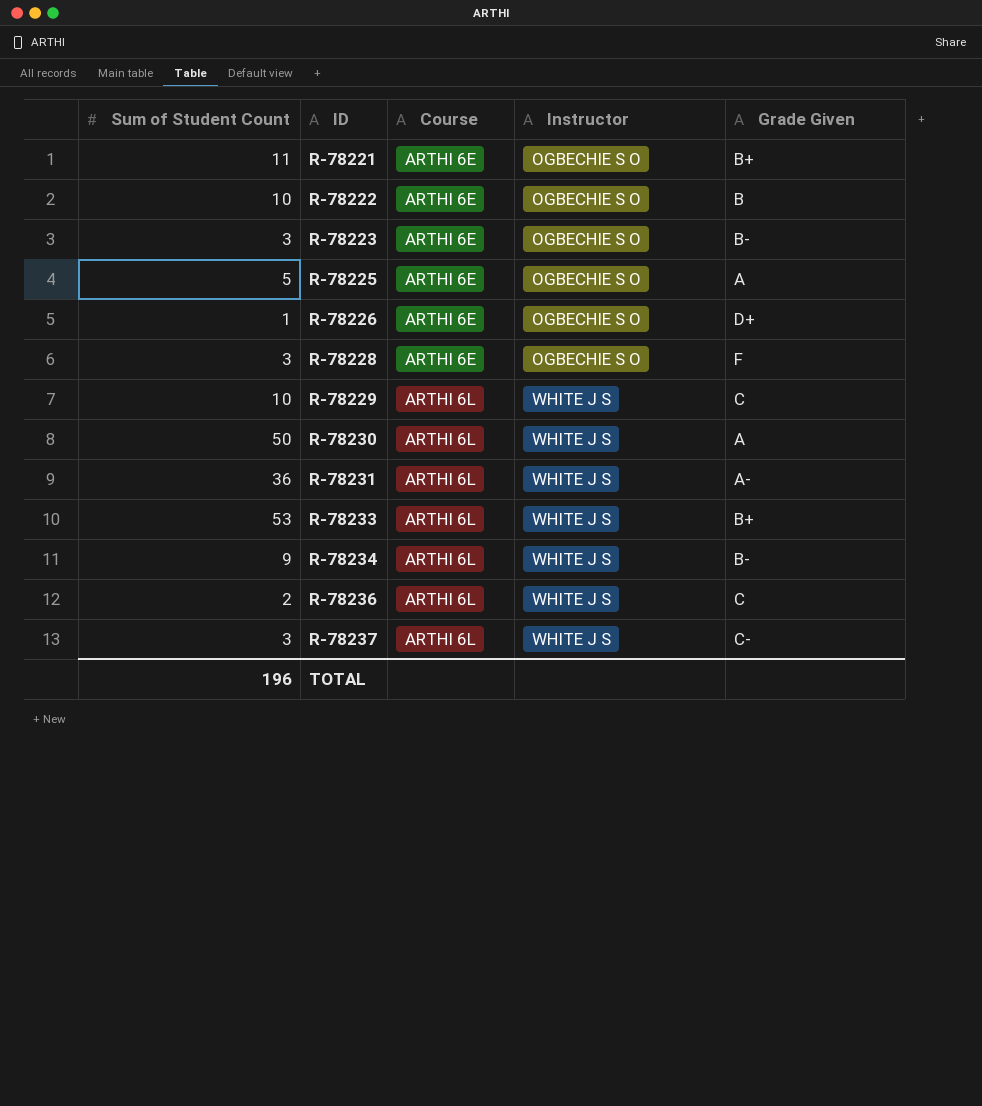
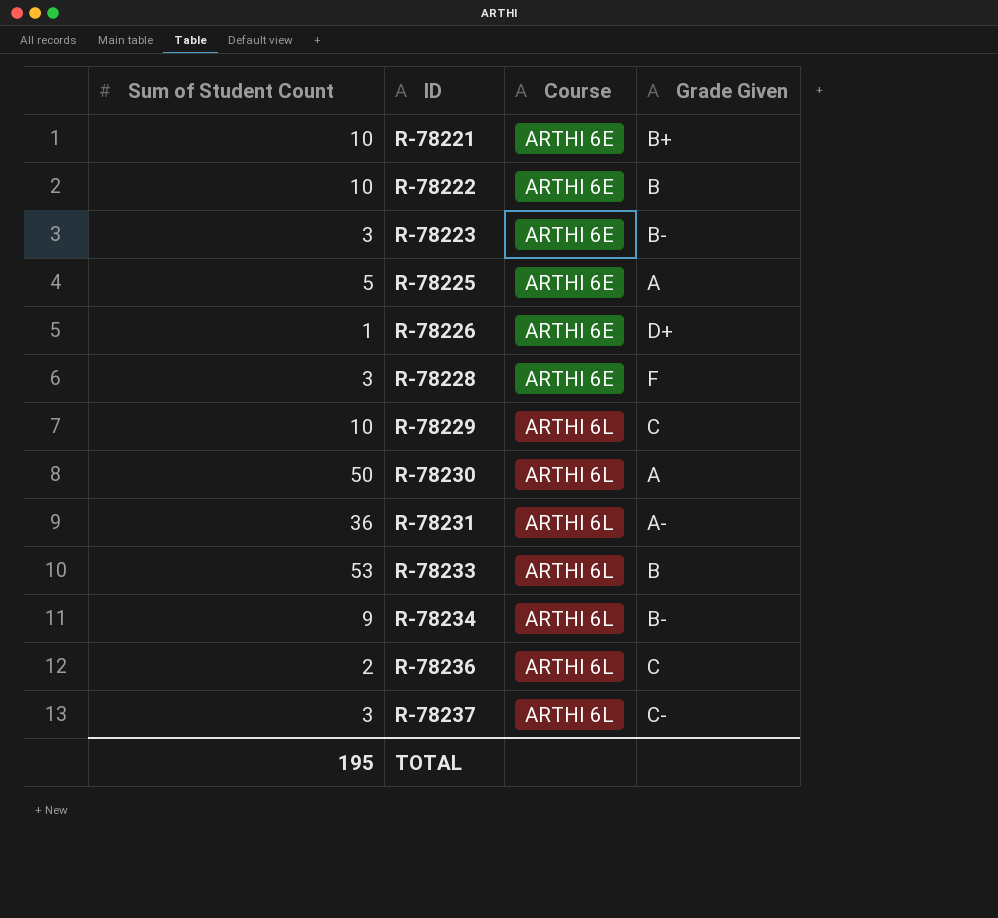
column Instructor | position: 4 -> none
R-78221 | Sum of Student Count: 11 -> 10
R-78233 | Grade Given: B+ -> B
TOTAL | Sum of Student Count: 196 -> 195

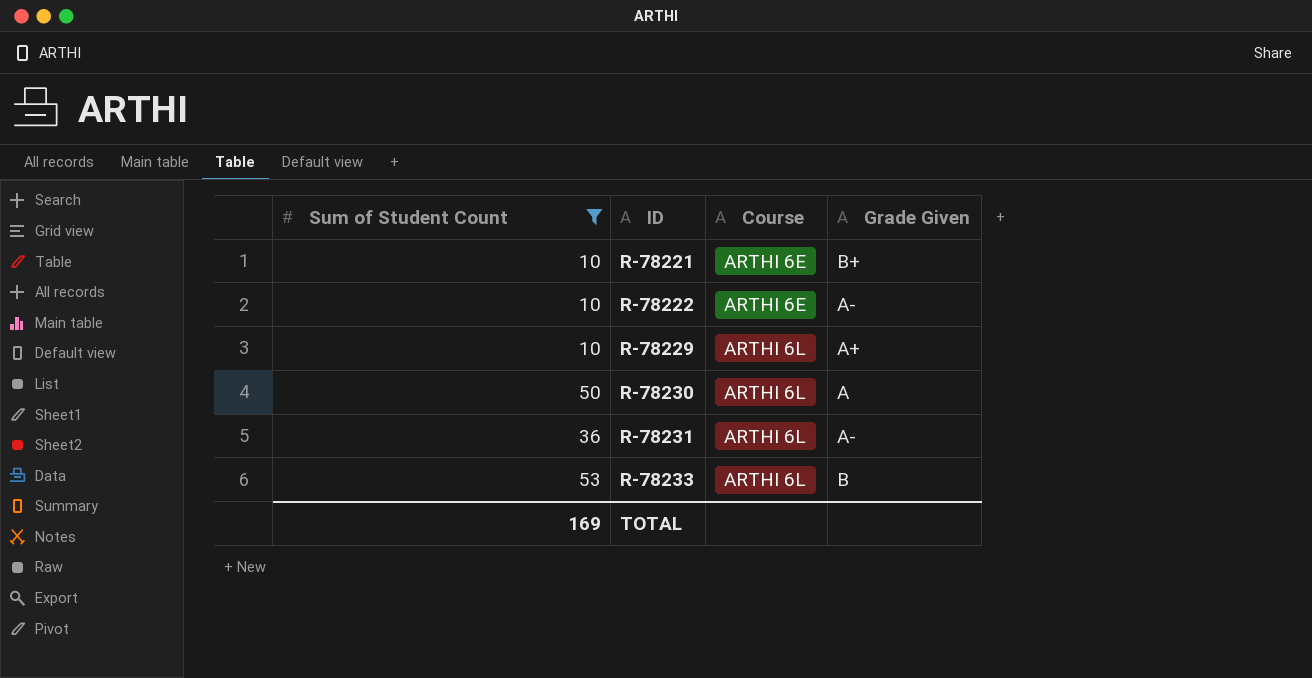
filter: none -> Sum of Student Count >= 10
R-78222 | Grade Given: B -> A-
R-78229 | Grade Given: C -> A+
TOTAL | Sum of Student Count: 195 -> 169

